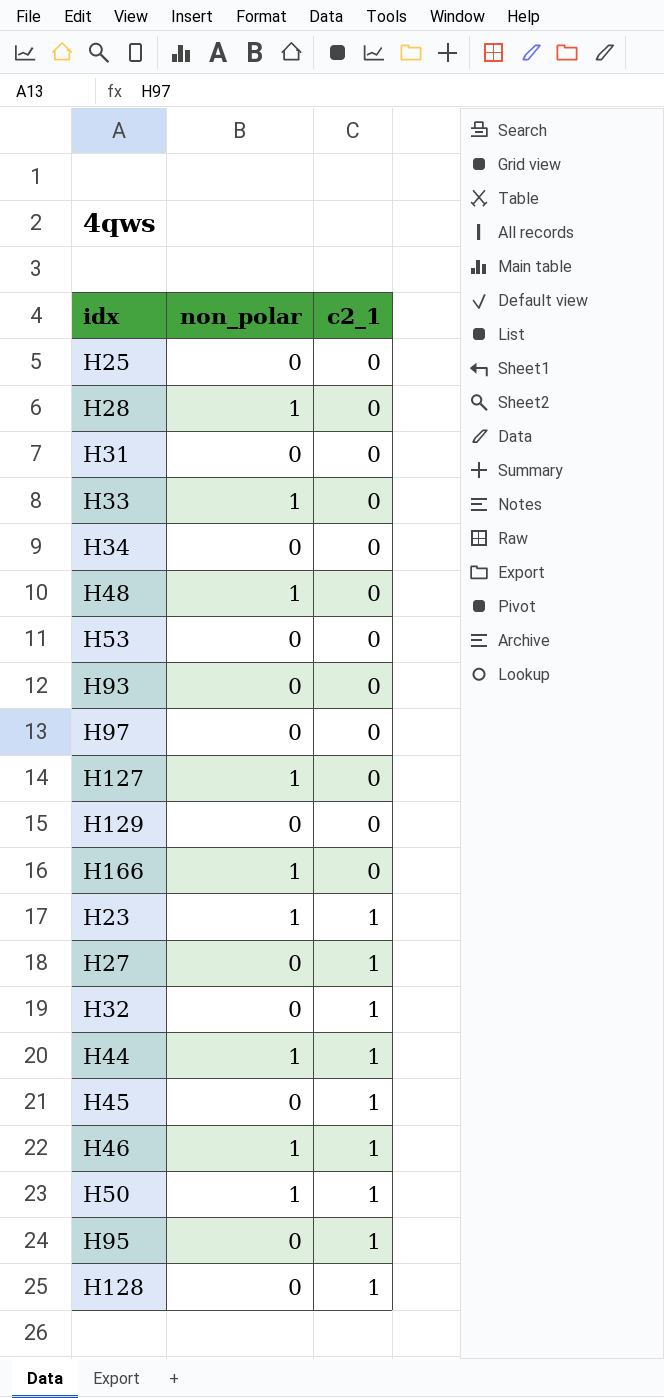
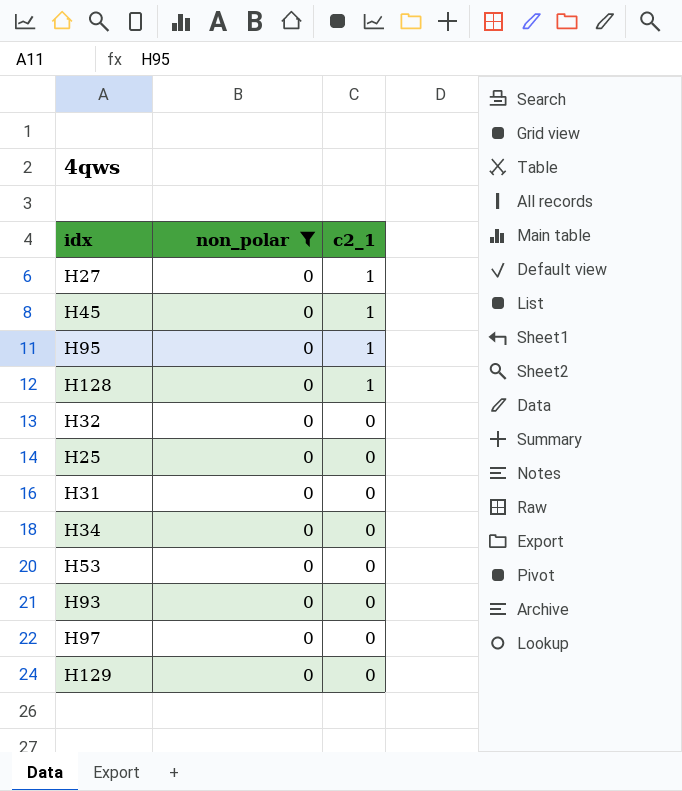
filter: none -> non_polar = 0
row order: c2_1 ascending -> c2_1 descending
H32 | c2_1: 1 -> 0

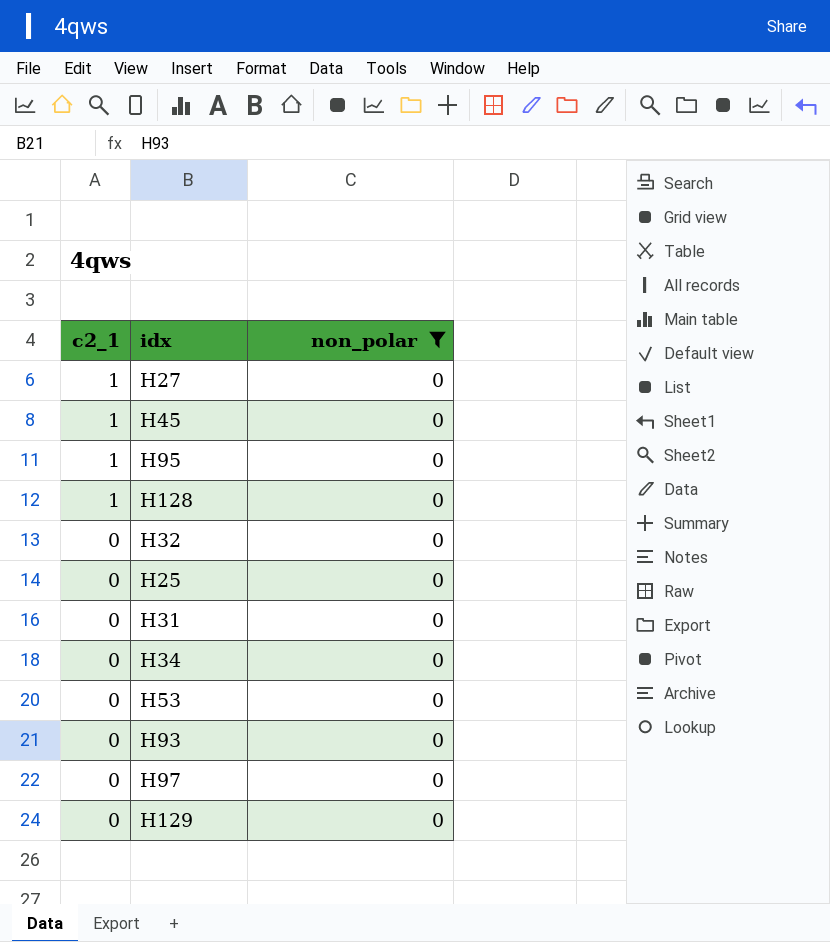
column c2_1 | position: 3 -> 1

